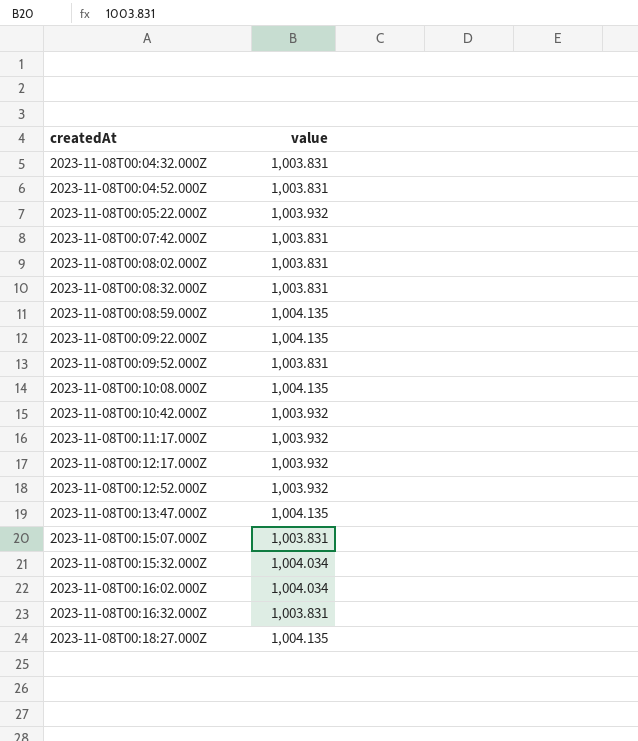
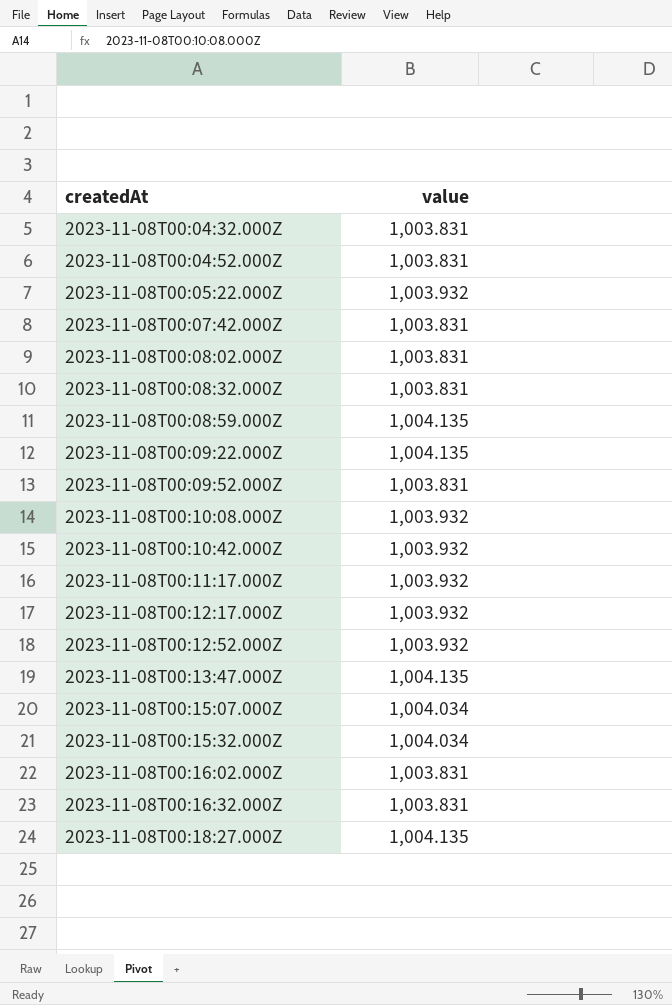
2023-11-08T00:10:08.000Z | value: 1,004.135 -> 1,003.932
2023-11-08T00:15:07.000Z | value: 1,003.831 -> 1,004.034
2023-11-08T00:16:02.000Z | value: 1,004.034 -> 1,003.831

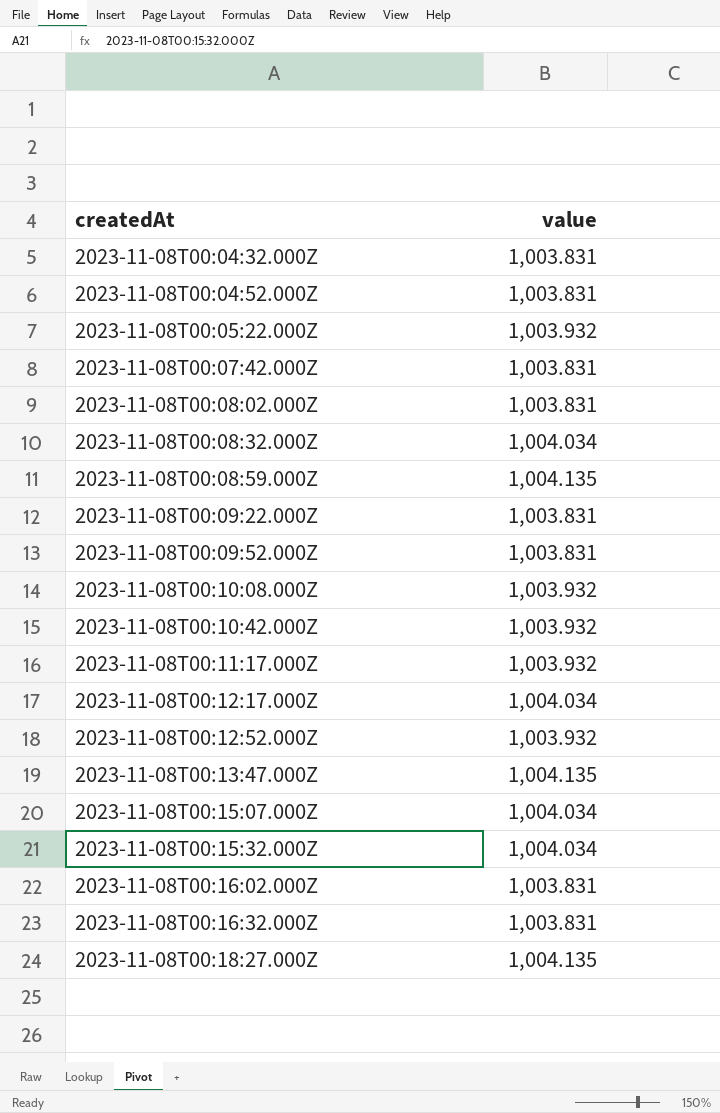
2023-11-08T00:08:32.000Z | value: 1,003.831 -> 1,004.034
2023-11-08T00:09:22.000Z | value: 1,004.135 -> 1,003.831
2023-11-08T00:12:17.000Z | value: 1,003.932 -> 1,004.034

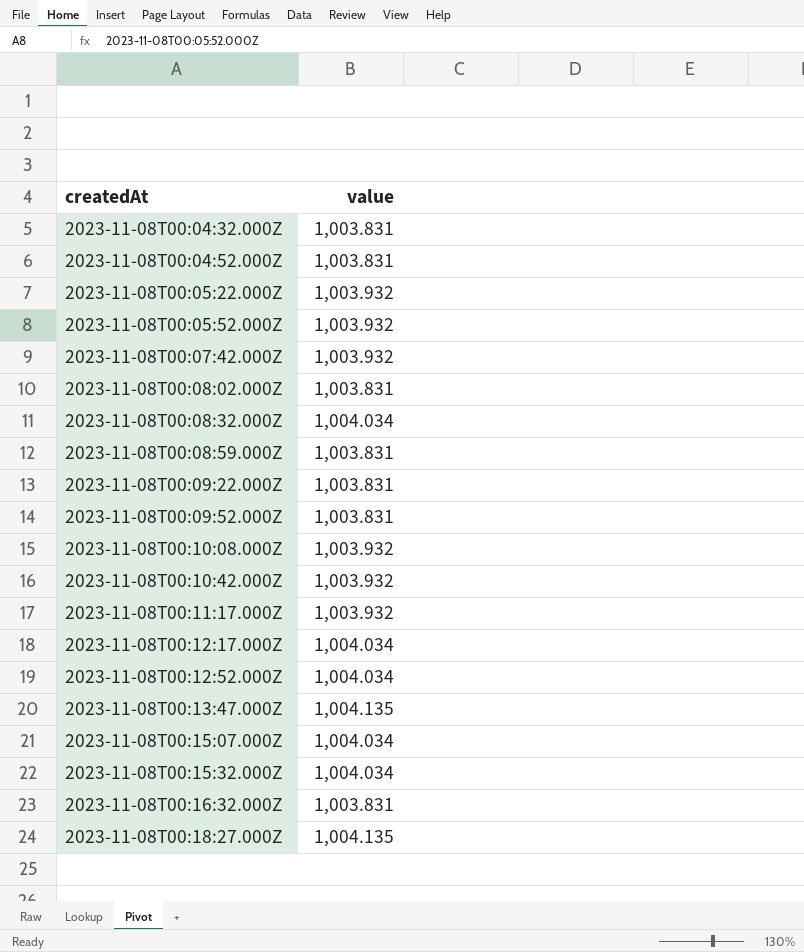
row 2023-11-08T00:16:02.000Z: 1,003.831 -> none
row 2023-11-08T00:05:52.000Z: none -> 1,003.932
2023-11-08T00:07:42.000Z | value: 1,003.831 -> 1,003.932
2023-11-08T00:08:59.000Z | value: 1,004.135 -> 1,003.831
2023-11-08T00:12:52.000Z | value: 1,003.932 -> 1,004.034

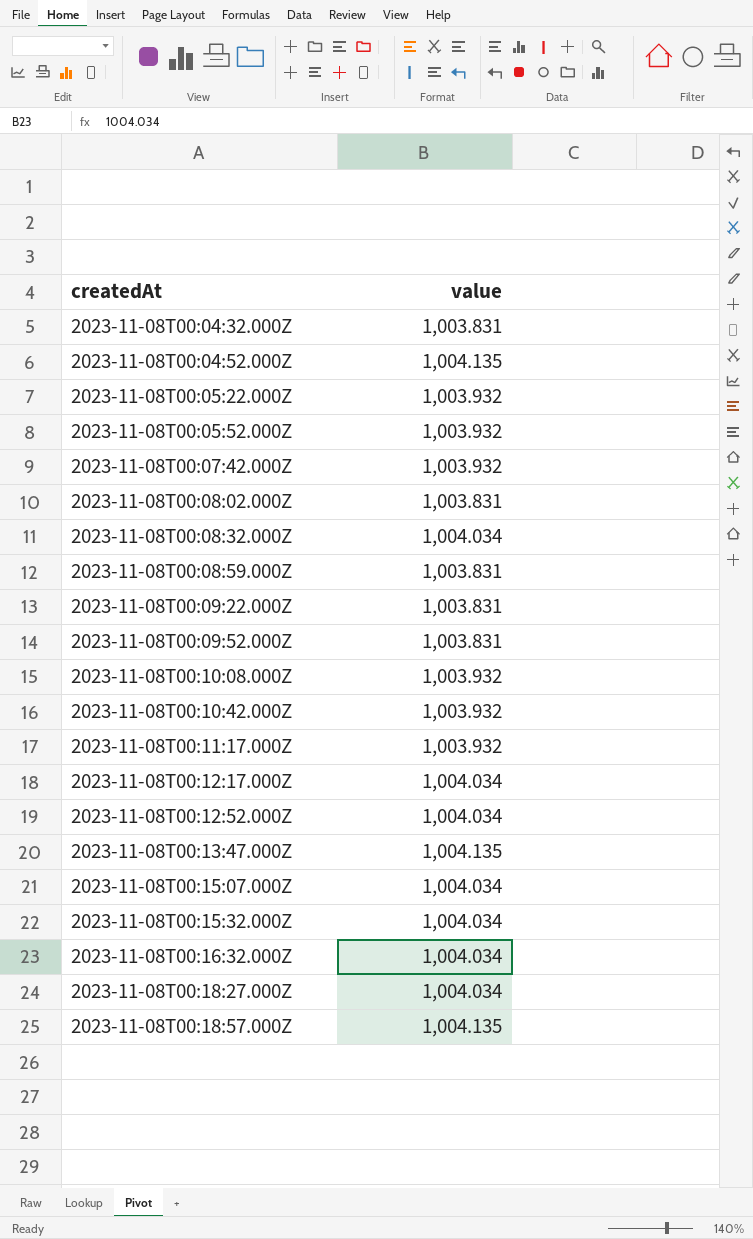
2023-11-08T00:04:52.000Z | value: 1,003.831 -> 1,004.135
2023-11-08T00:16:32.000Z | value: 1,003.831 -> 1,004.034
2023-11-08T00:18:27.000Z | value: 1,004.135 -> 1,004.034
row 2023-11-08T00:18:57.000Z: none -> 1,004.135

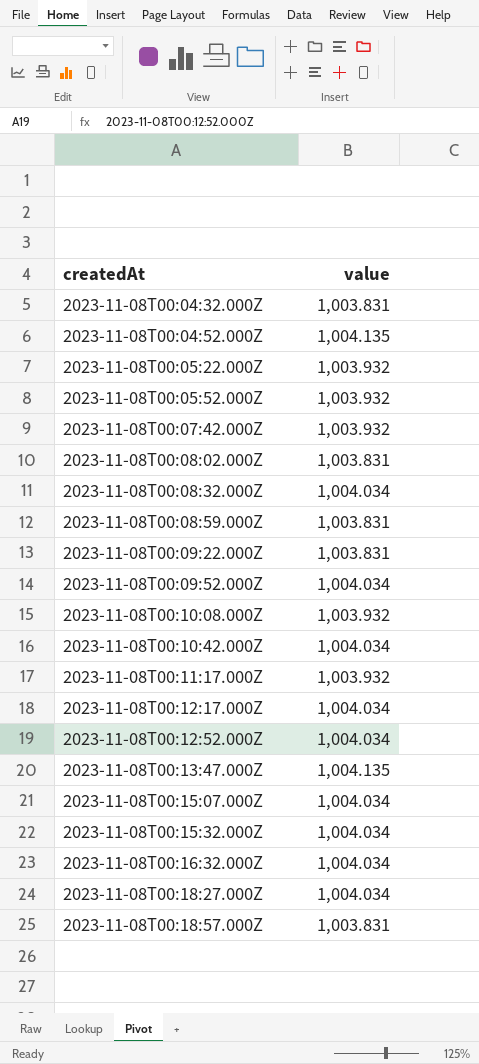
2023-11-08T00:09:52.000Z | value: 1,003.831 -> 1,004.034
2023-11-08T00:10:42.000Z | value: 1,003.932 -> 1,004.034
2023-11-08T00:18:57.000Z | value: 1,004.135 -> 1,003.831

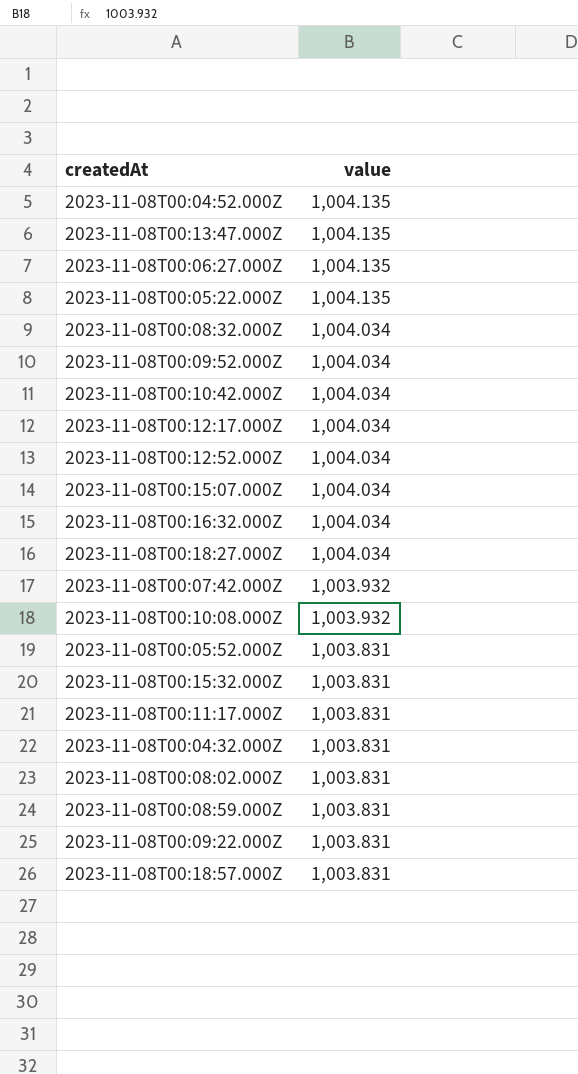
row order: createdAt ascending -> value descending
row 2023-11-08T00:06:27.000Z: none -> 1,004.135
2023-11-08T00:05:22.000Z | value: 1,003.932 -> 1,004.135
2023-11-08T00:05:52.000Z | value: 1,003.932 -> 1,003.831
2023-11-08T00:15:32.000Z | value: 1,004.034 -> 1,003.831
2023-11-08T00:11:17.000Z | value: 1,003.932 -> 1,003.831

